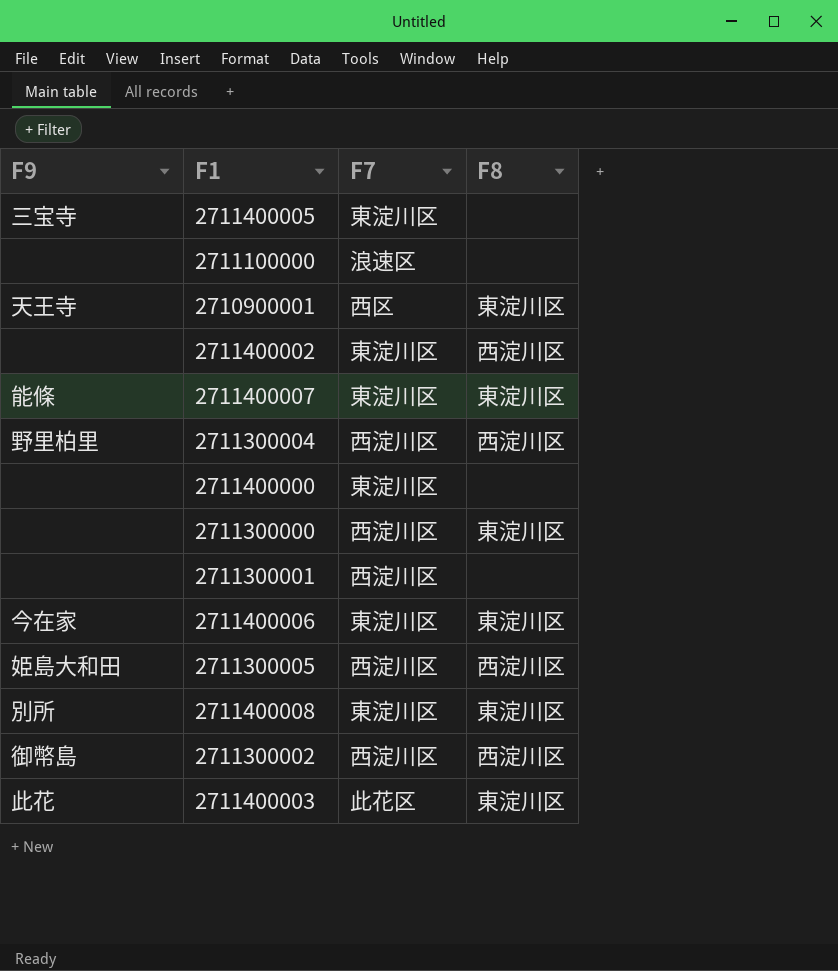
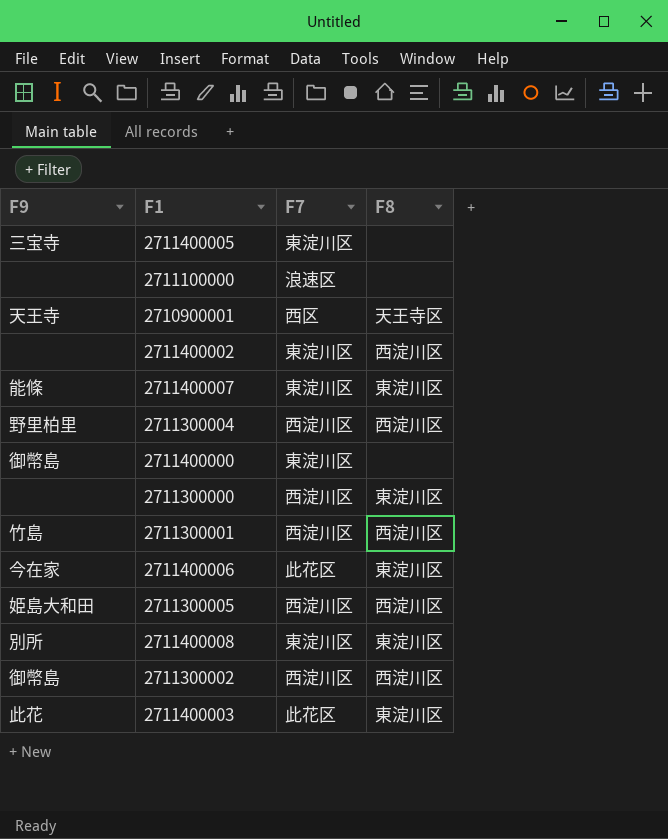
2710900001 | F8: 東淀川区 -> 天王寺区
2711400000 | F9: none -> 御幣島
2711300001 | F9: none -> 竹島
2711300001 | F8: none -> 西淀川区
2711400006 | F7: 東淀川区 -> 此花区

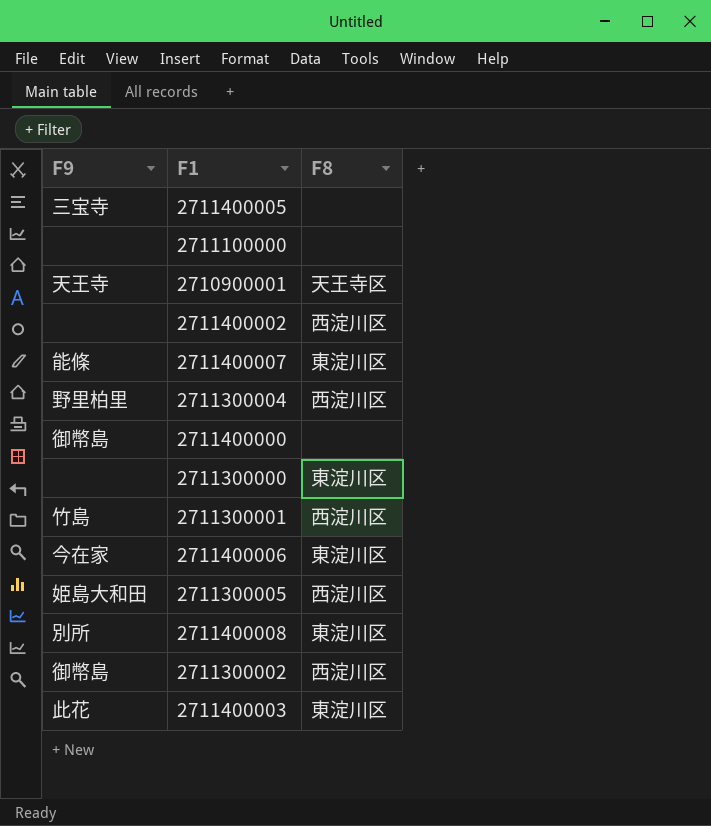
column F7 | position: 3 -> none

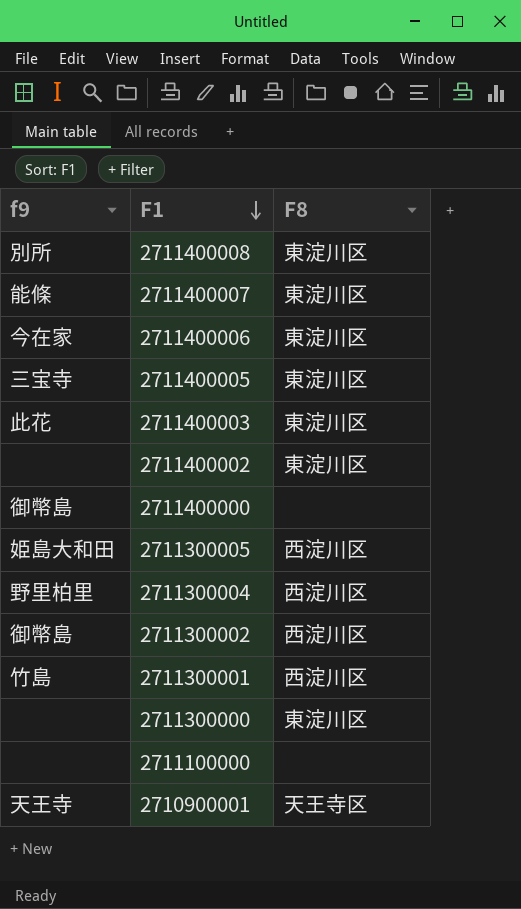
row order: none -> F1 descending
column name: F9 -> f9
2711400005 | F8: none -> 東淀川区
2711400002 | F8: 西淀川区 -> 東淀川区

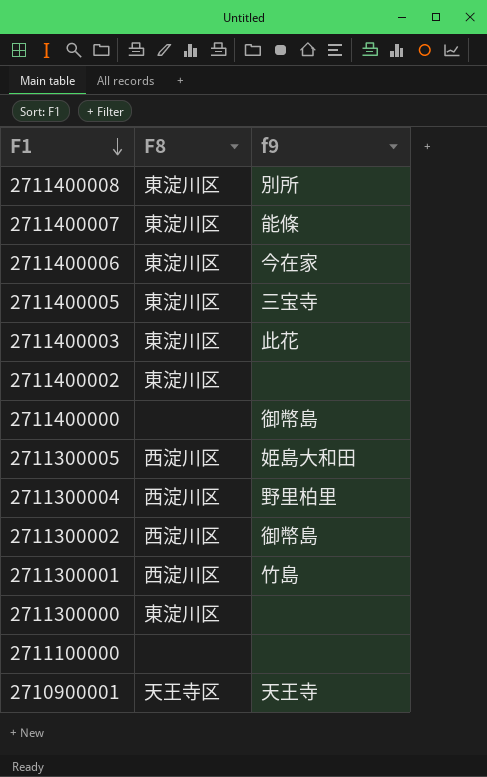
column f9 | position: 1 -> 3

